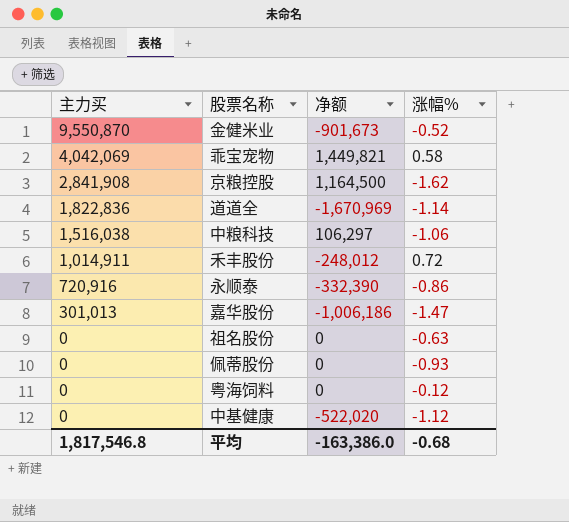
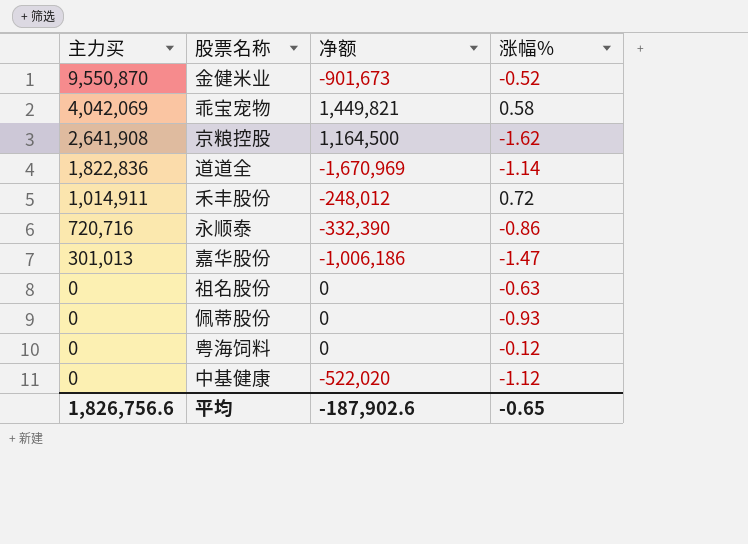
row 中粮科技: 1,516,038 | 106,297 | -1.06 -> none
京粮控股 | 主力买: 2,841,908 -> 2,641,908
永顺泰 | 主力买: 720,916 -> 720,716
平均 | 主力买: 1,817,546.8 -> 1,826,756.6
平均 | 净额: -163,386.0 -> -187,902.6
平均 | 涨幅%: -0.68 -> -0.65

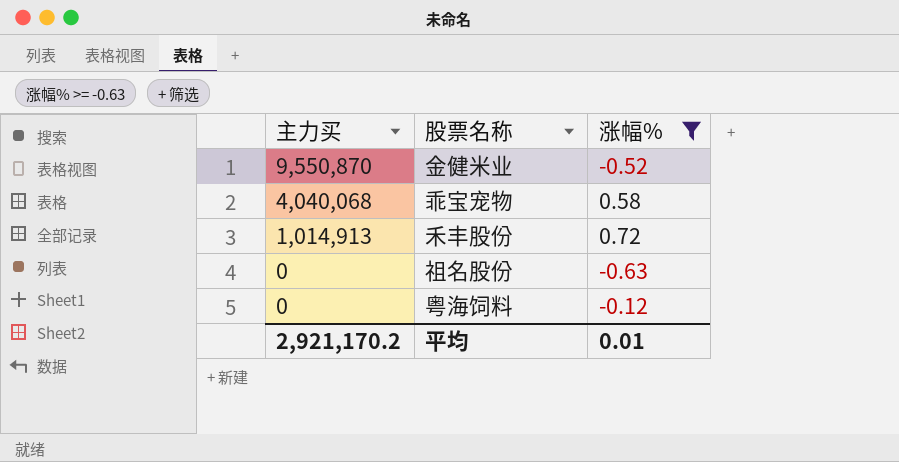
filter: none -> 涨幅% >= -0.63
column 净额 | position: 3 -> none
乖宝宠物 | 主力买: 4,042,069 -> 4,040,068
禾丰股份 | 主力买: 1,014,911 -> 1,014,913
平均 | 主力买: 1,826,756.6 -> 2,921,170.2
平均 | 涨幅%: -0.65 -> 0.01

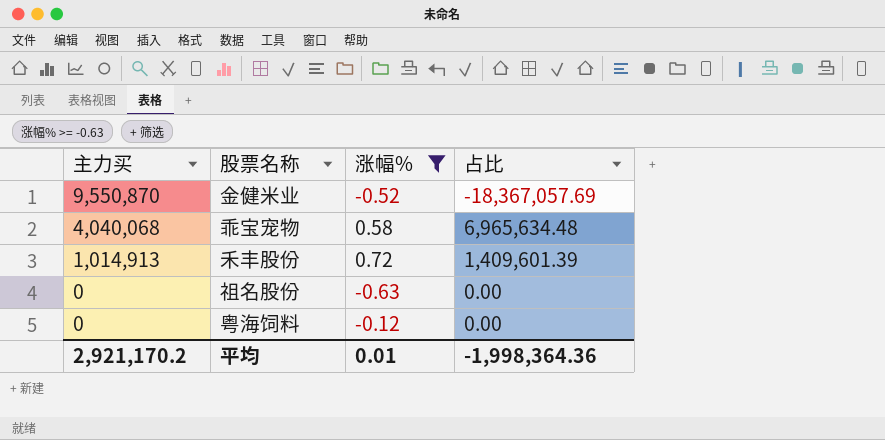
column 占比 | formula: none -> [主力买] / [涨幅%]

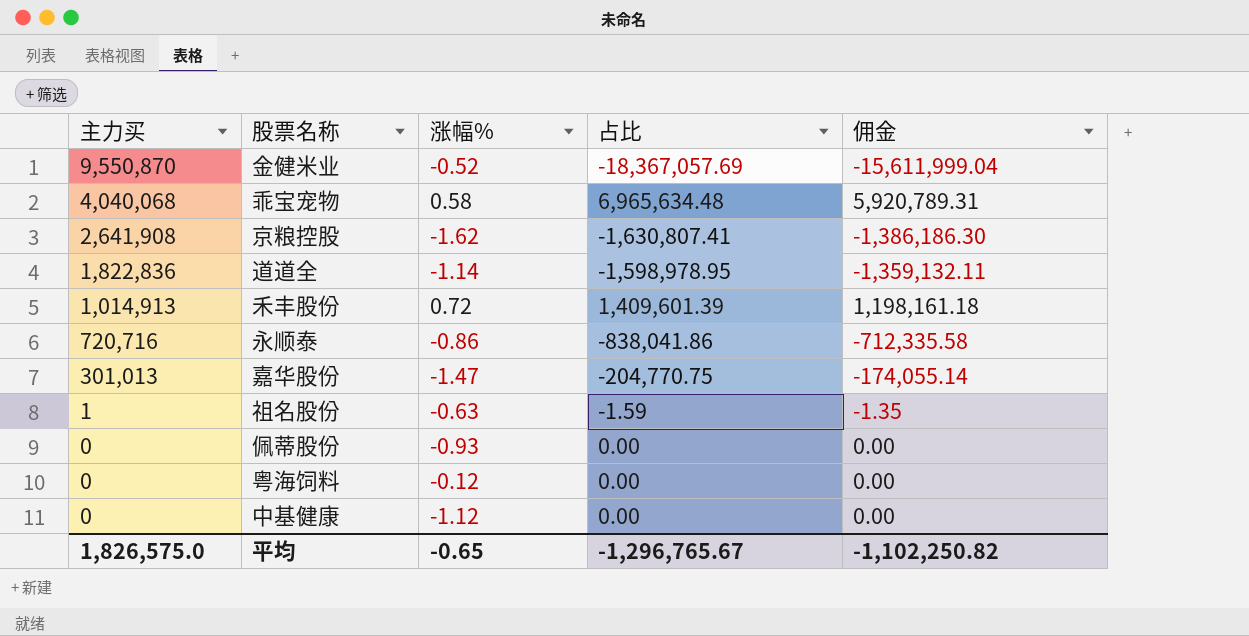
filter: 涨幅% >= -0.63 -> none
column 佣金 | formula: none -> [占比] * 0.85
祖名股份 | 主力买: 0 -> 1
祖名股份 | 占比: 0.00 -> -1.59
平均 | 主力买: 2,921,170.2 -> 1,826,575.0
平均 | 涨幅%: 0.01 -> -0.65
平均 | 占比: -1,998,364.36 -> -1,296,765.67

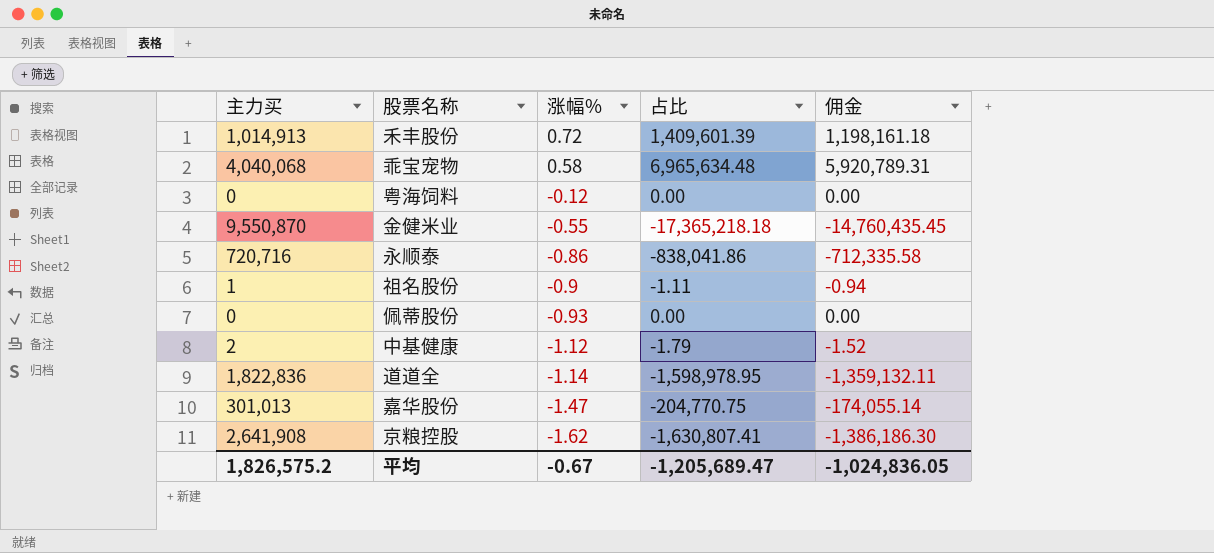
row order: 主力买 descending -> 涨幅% descending
金健米业 | 涨幅%: -0.52 -> -0.55
金健米业 | 占比: -18,367,057.69 -> -17,365,218.18
金健米业 | 佣金: -15,611,999.04 -> -14,760,435.45
祖名股份 | 涨幅%: -0.63 -> -0.9
祖名股份 | 占比: -1.59 -> -1.11
祖名股份 | 佣金: -1.35 -> -0.94
中基健康 | 主力买: 0 -> 2
中基健康 | 占比: 0.00 -> -1.79
中基健康 | 佣金: 0.00 -> -1.52
平均 | 主力买: 1,826,575.0 -> 1,826,575.2
平均 | 涨幅%: -0.65 -> -0.67
平均 | 占比: -1,296,765.67 -> -1,205,689.47
平均 | 佣金: -1,102,250.82 -> -1,024,836.05

